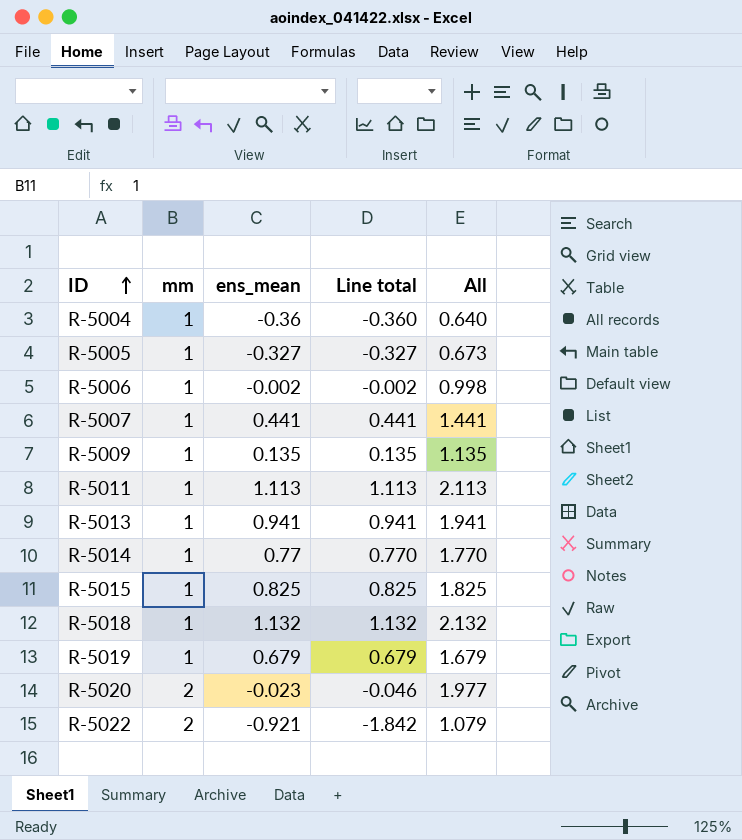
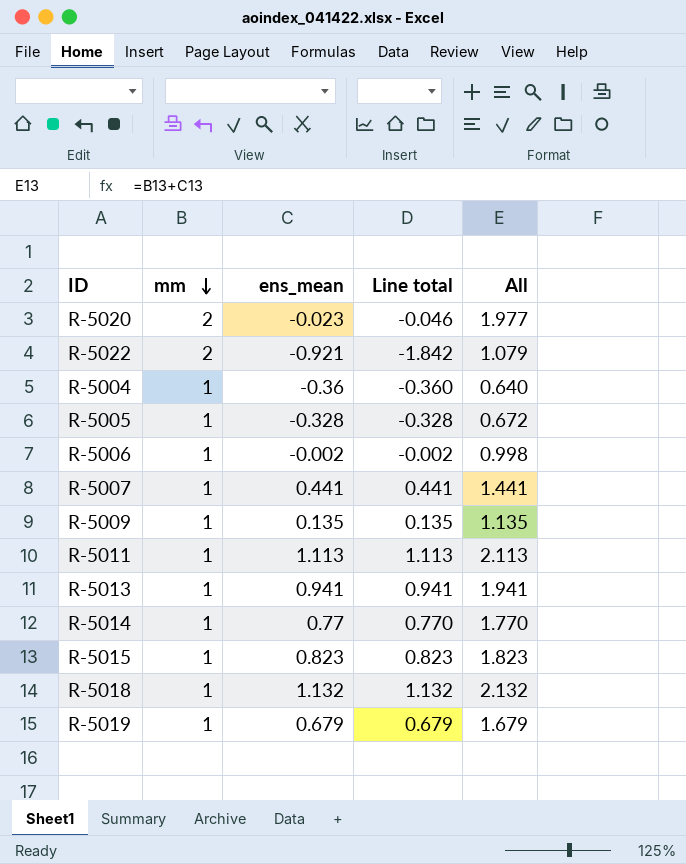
row order: ID ascending -> mm descending
R-5005 | ens_mean: -0.327 -> -0.328
R-5005 | Line total: -0.327 -> -0.328
R-5005 | All: 0.673 -> 0.672
R-5015 | ens_mean: 0.825 -> 0.823
R-5015 | Line total: 0.825 -> 0.823
R-5015 | All: 1.825 -> 1.823

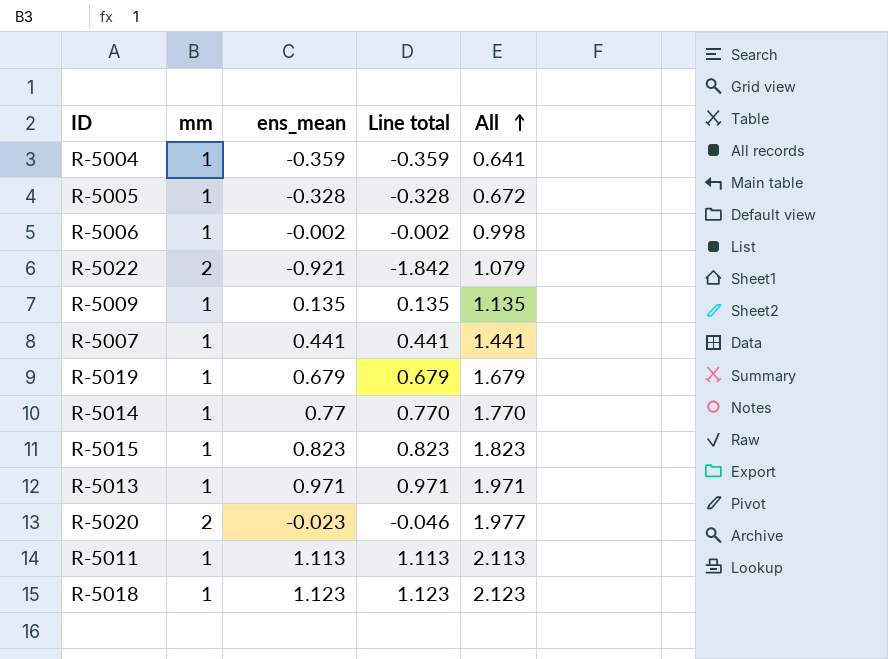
row order: mm descending -> All ascending
R-5004 | ens_mean: -0.36 -> -0.359
R-5004 | Line total: -0.360 -> -0.359
R-5004 | All: 0.640 -> 0.641
R-5013 | ens_mean: 0.941 -> 0.971
R-5013 | Line total: 0.941 -> 0.971
R-5013 | All: 1.941 -> 1.971
R-5018 | ens_mean: 1.132 -> 1.123
R-5018 | Line total: 1.132 -> 1.123
R-5018 | All: 2.132 -> 2.123

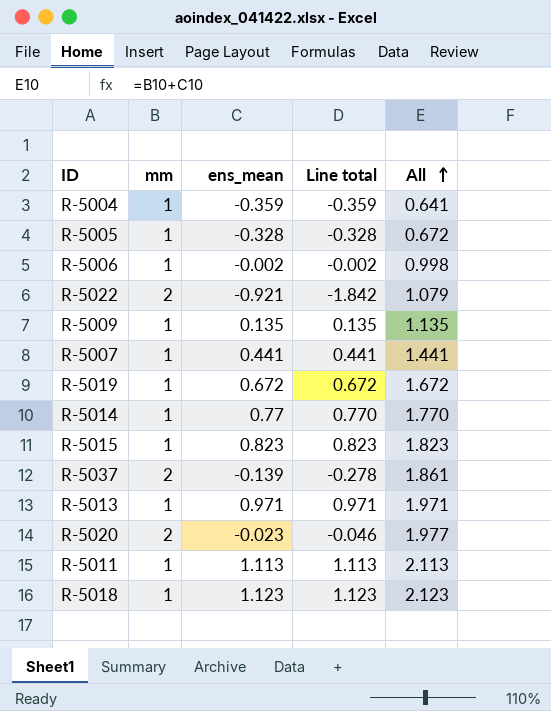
R-5019 | ens_mean: 0.679 -> 0.672
R-5019 | Line total: 0.679 -> 0.672
R-5019 | All: 1.679 -> 1.672
row R-5037: none -> 2 | -0.139 | -0.278 | 1.861

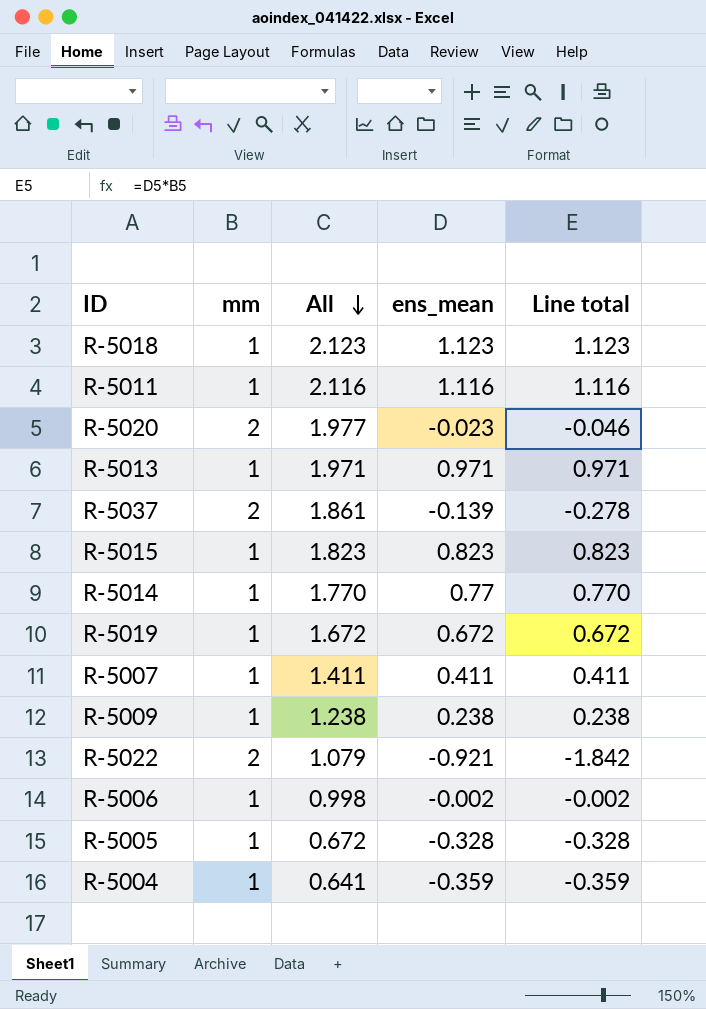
row order: All ascending -> All descending
column All | position: 5 -> 3
R-5011 | All: 2.113 -> 2.116
R-5011 | ens_mean: 1.113 -> 1.116
R-5011 | Line total: 1.113 -> 1.116
R-5007 | All: 1.441 -> 1.411
R-5007 | ens_mean: 0.441 -> 0.411
R-5007 | Line total: 0.441 -> 0.411
R-5009 | All: 1.135 -> 1.238
R-5009 | ens_mean: 0.135 -> 0.238
R-5009 | Line total: 0.135 -> 0.238

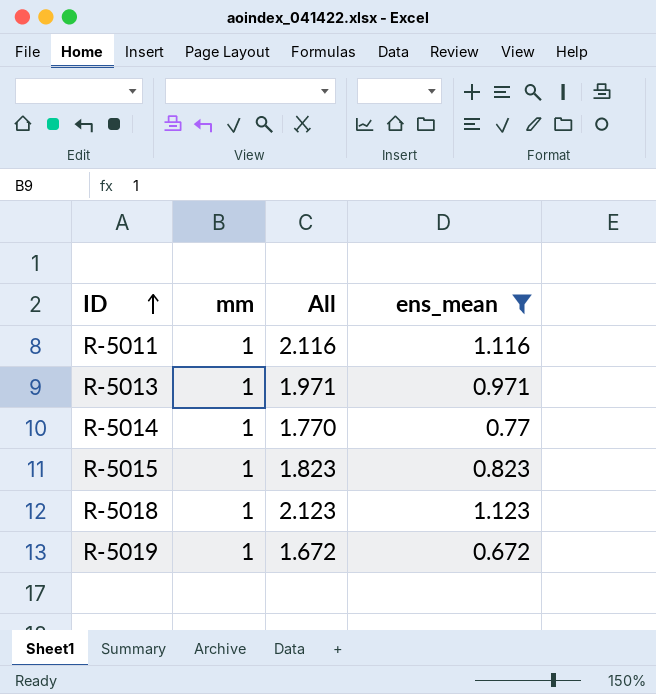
filter: none -> ens_mean >= 0.672
row order: All descending -> ID ascending
column Line total | formula: [mm] * [ens_mean] -> none

